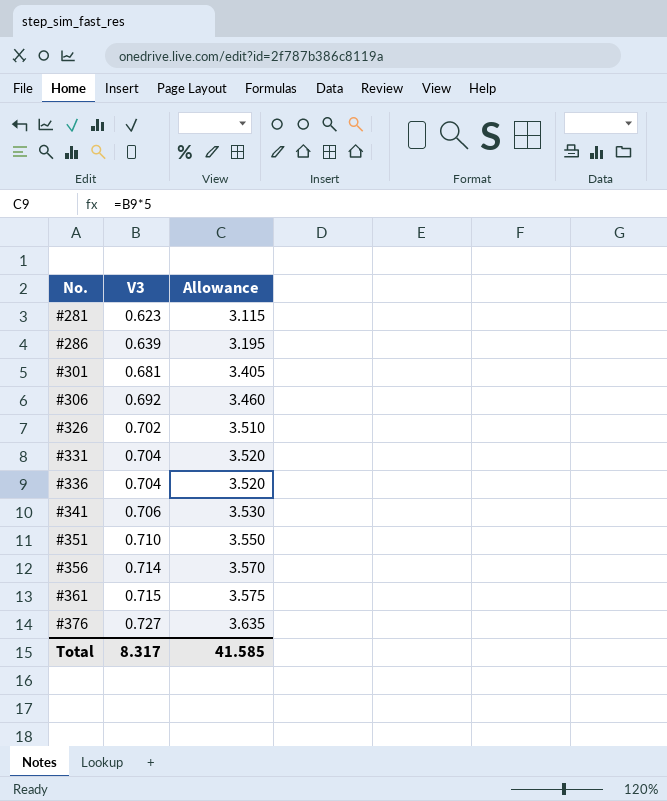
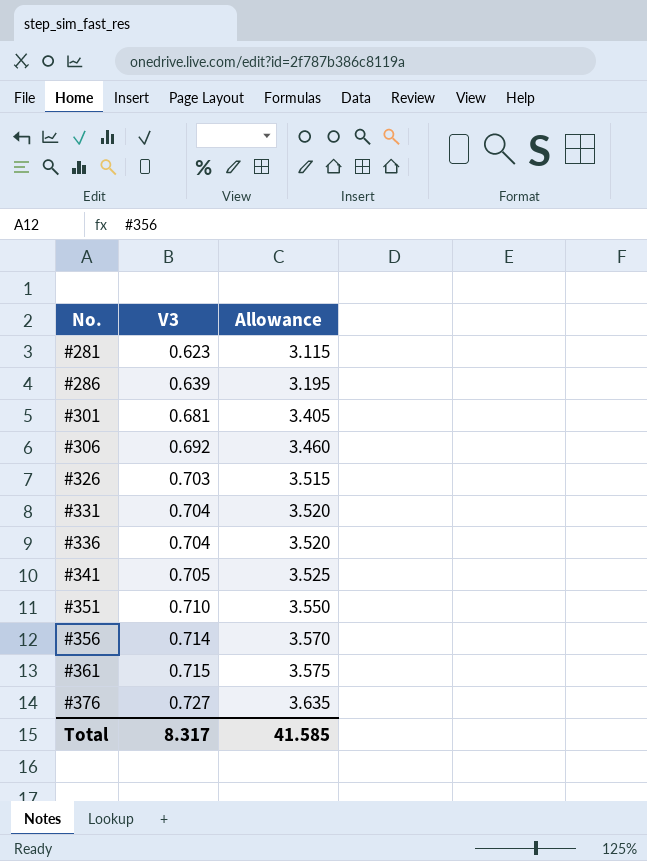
#326 | V3: 0.702 -> 0.703
#326 | Allowance: 3.510 -> 3.515
#341 | V3: 0.706 -> 0.705
#341 | Allowance: 3.530 -> 3.525

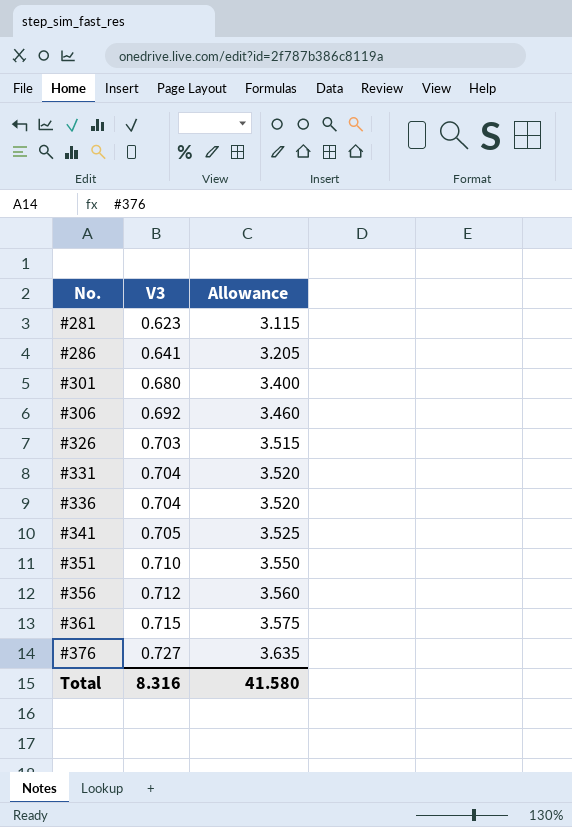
#286 | V3: 0.639 -> 0.641
#286 | Allowance: 3.195 -> 3.205
#301 | V3: 0.681 -> 0.680
#301 | Allowance: 3.405 -> 3.400
#356 | V3: 0.714 -> 0.712
#356 | Allowance: 3.570 -> 3.560
Total | V3: 8.317 -> 8.316
Total | Allowance: 41.585 -> 41.580

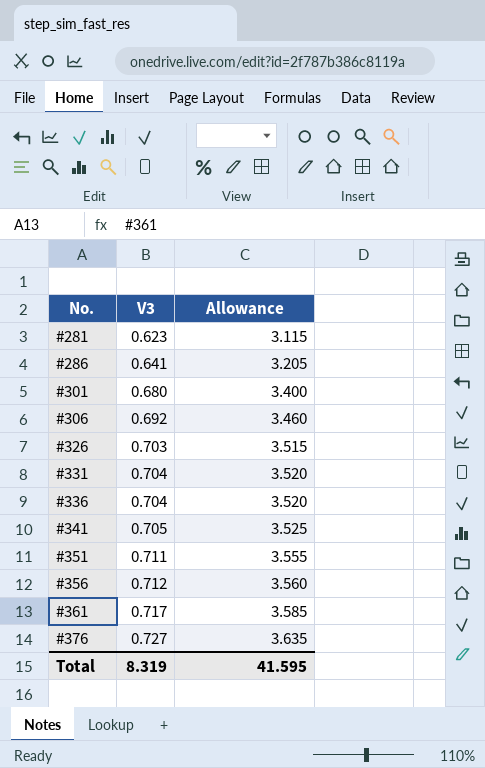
#351 | V3: 0.710 -> 0.711
#351 | Allowance: 3.550 -> 3.555
#361 | V3: 0.715 -> 0.717
#361 | Allowance: 3.575 -> 3.585
Total | V3: 8.316 -> 8.319
Total | Allowance: 41.580 -> 41.595

